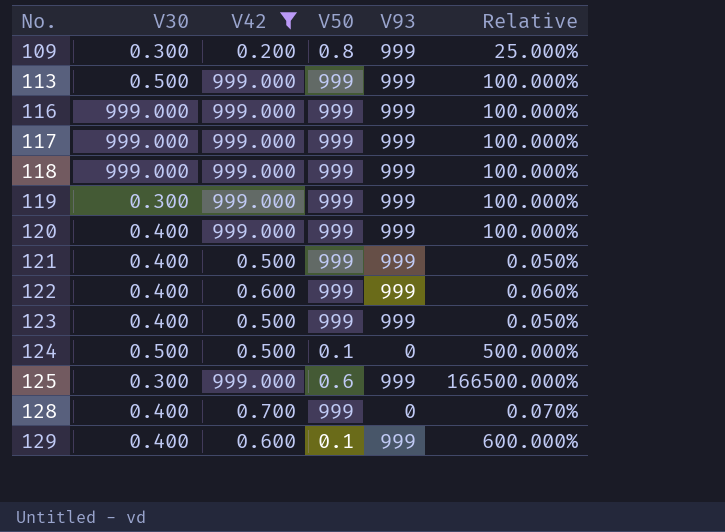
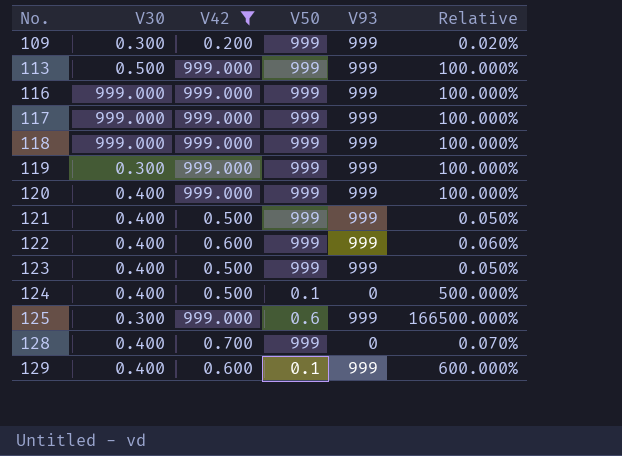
109 | V50: 0.8 -> 999
109 | Relative: 25.000% -> 0.020%
124 | V30: 0.500 -> 0.400

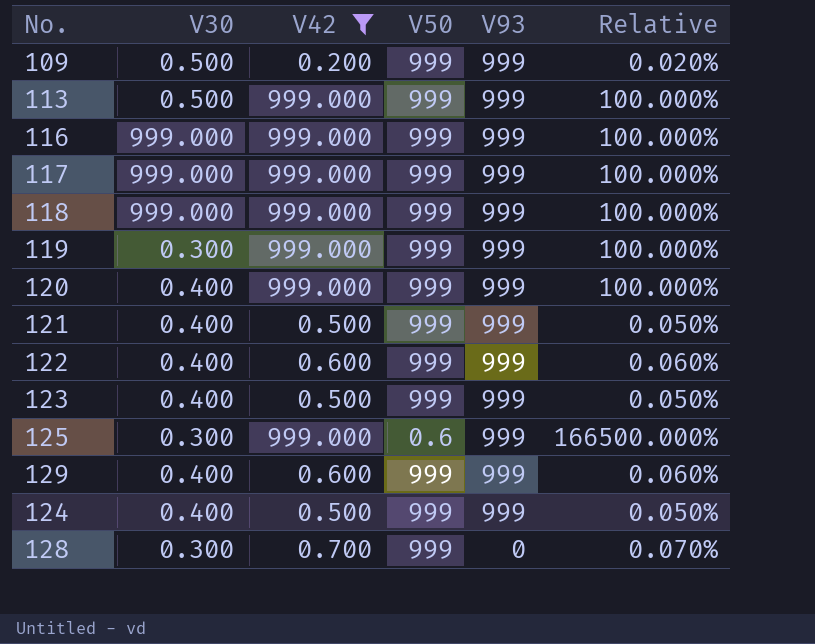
row order: No. ascending -> V93 descending
109 | V30: 0.300 -> 0.500
129 | V50: 0.1 -> 999
129 | Relative: 600.000% -> 0.060%
124 | V50: 0.1 -> 999
124 | V93: 0 -> 999
124 | Relative: 500.000% -> 0.050%
128 | V30: 0.400 -> 0.300

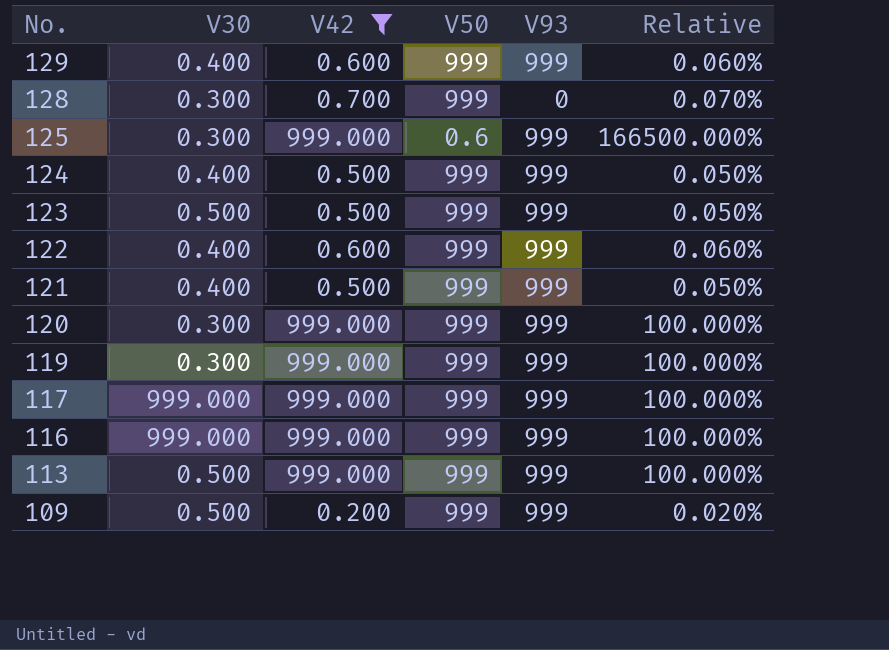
row order: V93 descending -> No. descending
row 118: 999.000 | 999.000 | 999 | 999 | 100.000% -> none
123 | V30: 0.400 -> 0.500
120 | V30: 0.400 -> 0.300

